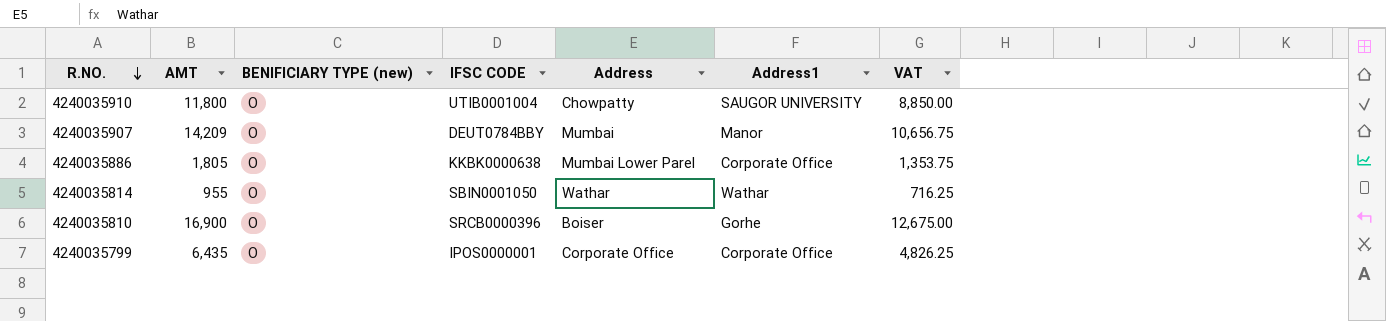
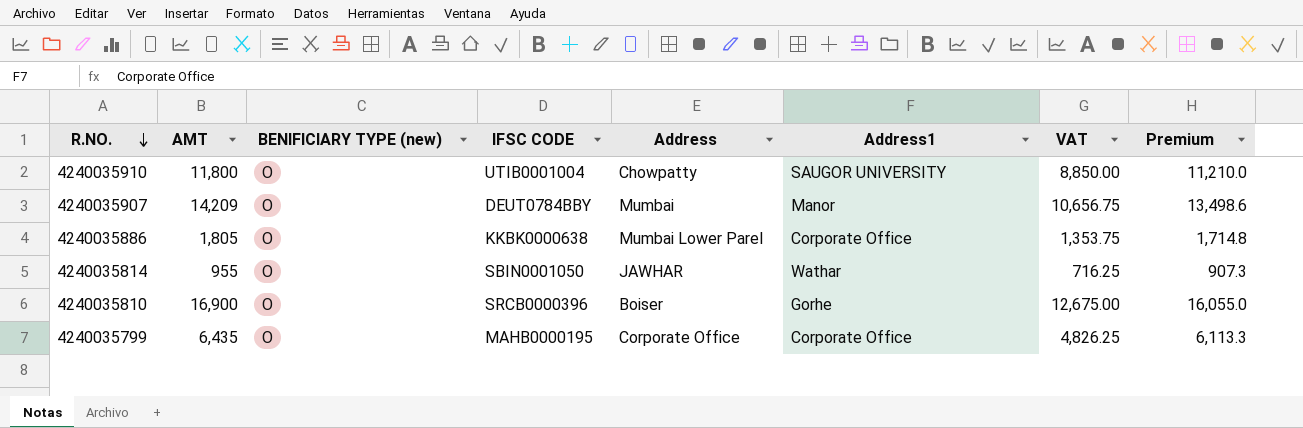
column Premium | formula: none -> [AMT] * 0.95
4240035814 | Address: Wathar -> JAWHAR
4240035799 | IFSC CODE: IPOS0000001 -> MAHB0000195

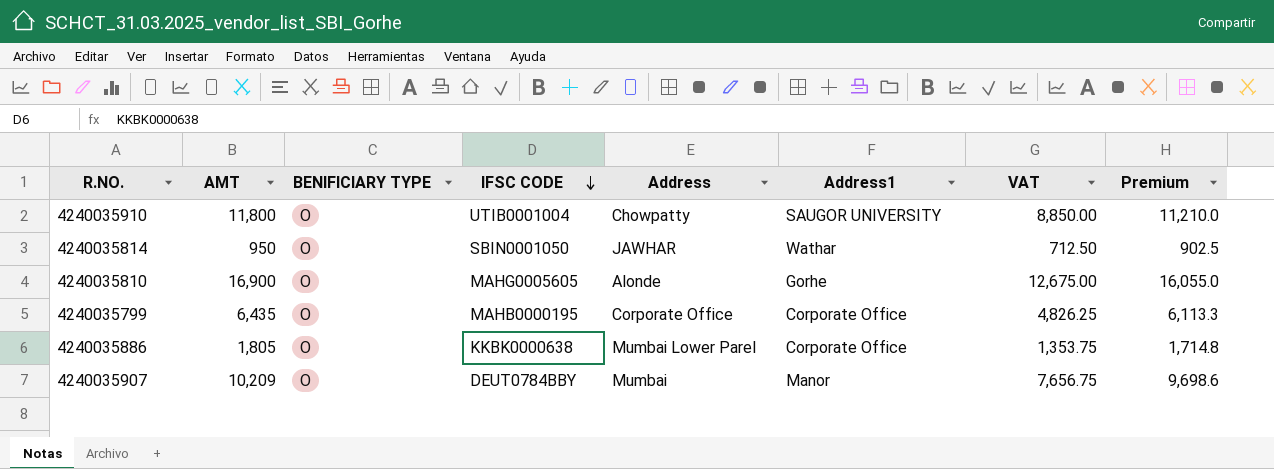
row order: R.NO. descending -> IFSC CODE descending
column name: BENIFICIARY TYPE (new) -> BENIFICIARY TYPE
4240035814 | AMT: 955 -> 950
4240035814 | VAT: 716.25 -> 712.50
4240035814 | Premium: 907.3 -> 902.5
4240035810 | IFSC CODE: SRCB0000396 -> MAHG0005605
4240035810 | Address: Boiser -> Alonde
4240035907 | AMT: 14,209 -> 10,209
4240035907 | VAT: 10,656.75 -> 7,656.75
4240035907 | Premium: 13,498.6 -> 9,698.6

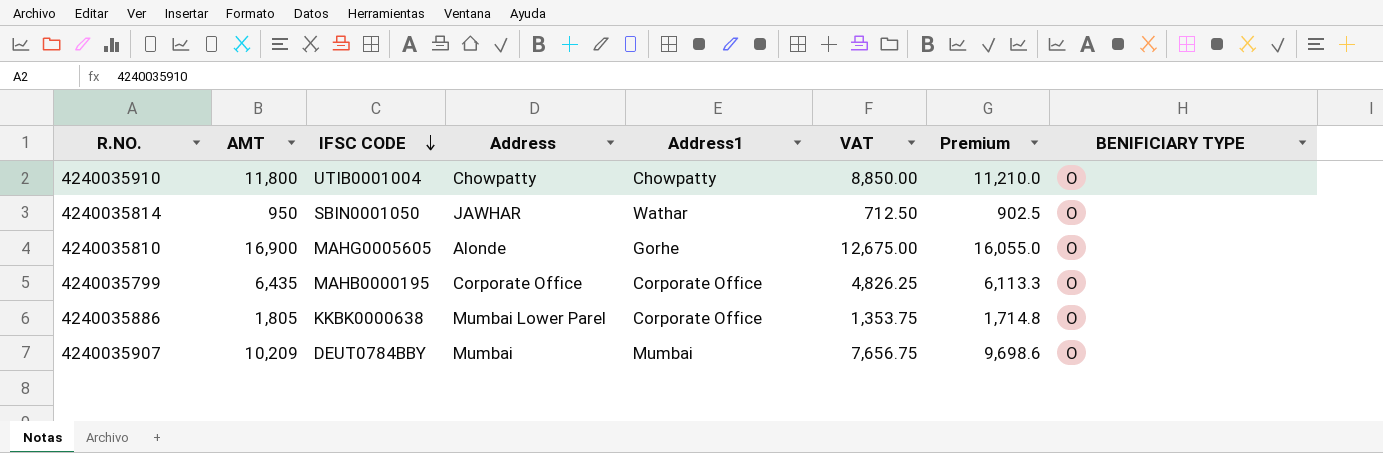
column BENIFICIARY TYPE | position: 3 -> 8
4240035910 | Address1: SAUGOR UNIVERSITY -> Chowpatty
4240035907 | Address1: Manor -> Mumbai

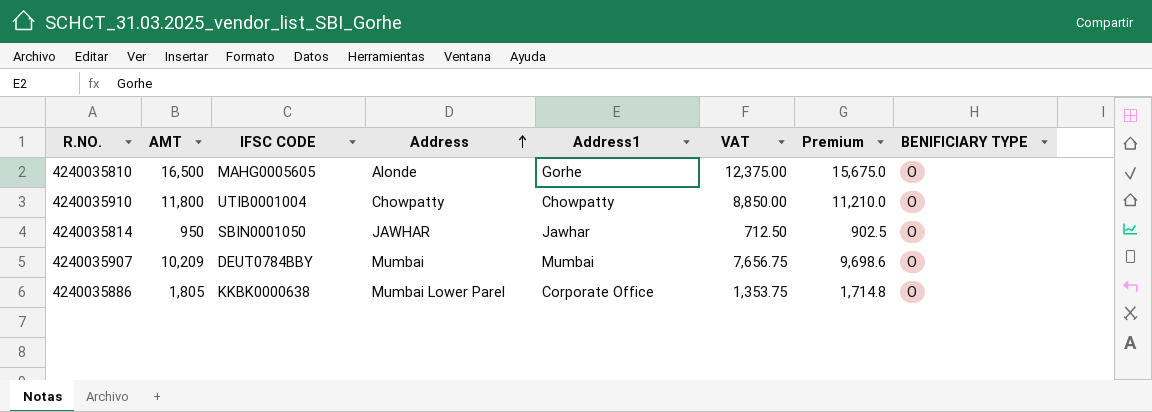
row order: IFSC CODE descending -> Address ascending
row 4240035799: 6,435 | MAHB0000195 | Corporate Office | Corporate Office | 4,826.25 | 6,113.3 | O -> none
4240035810 | AMT: 16,900 -> 16,500
4240035810 | VAT: 12,675.00 -> 12,375.00
4240035810 | Premium: 16,055.0 -> 15,675.0
4240035814 | Address1: Wathar -> Jawhar

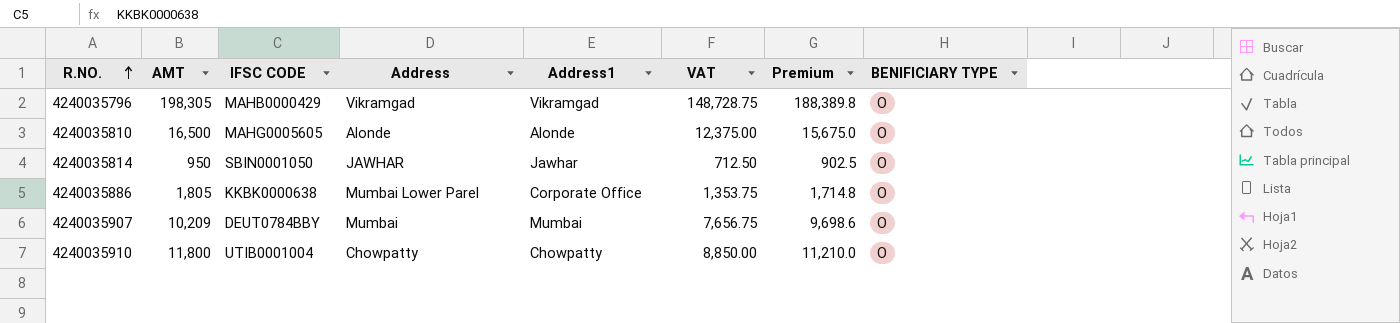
row order: Address ascending -> R.NO. ascending
row 4240035796: none -> 198,305 | MAHB0000429 | Vikramgad | Vikramgad | 148,728.75 | 188,389.8 | O
4240035810 | Address1: Gorhe -> Alonde

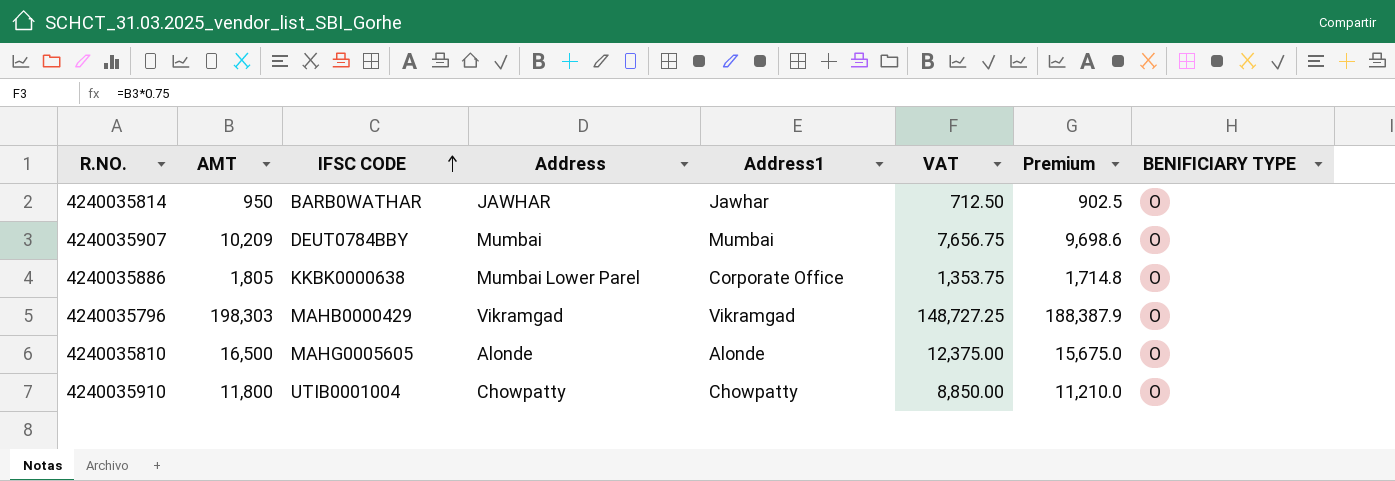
row order: R.NO. ascending -> IFSC CODE ascending
4240035814 | IFSC CODE: SBIN0001050 -> BARB0WATHAR
4240035796 | AMT: 198,305 -> 198,303
4240035796 | VAT: 148,728.75 -> 148,727.25
4240035796 | Premium: 188,389.8 -> 188,387.9

